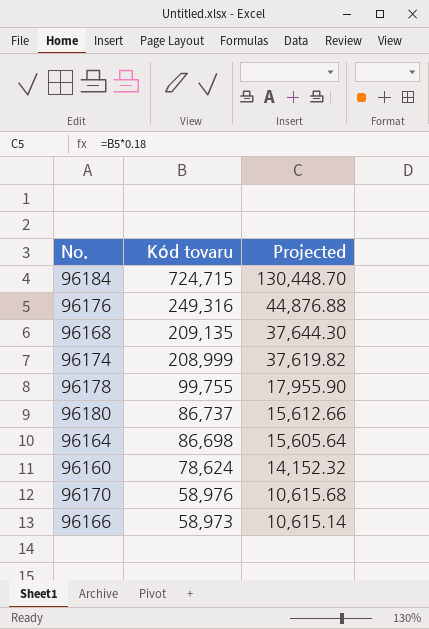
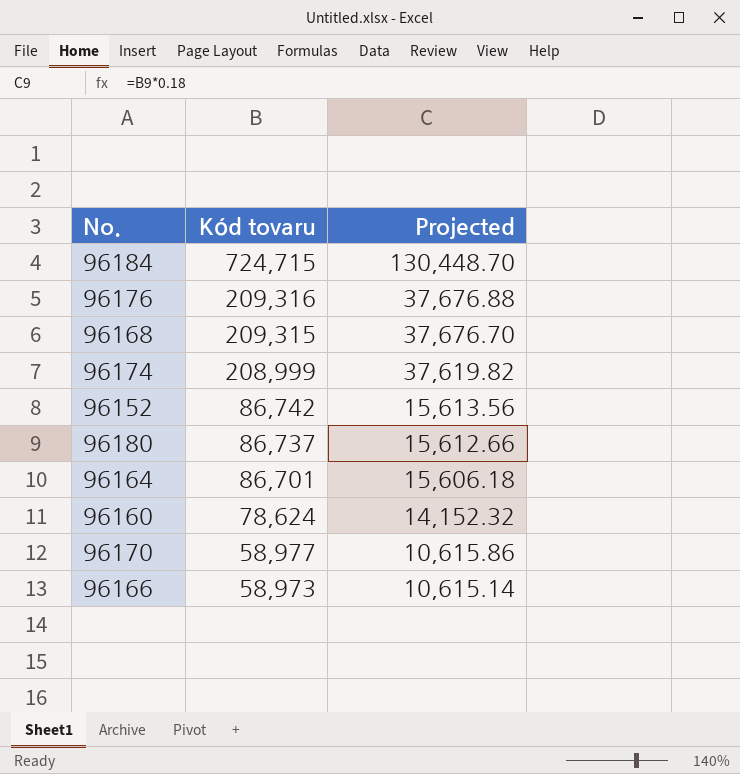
row 96178: 99,755 | 17,955.90 -> none
96176 | Kód tovaru: 249,316 -> 209,316
96176 | Projected: 44,876.88 -> 37,676.88
96168 | Kód tovaru: 209,135 -> 209,315
96168 | Projected: 37,644.30 -> 37,676.70
row 96152: none -> 86,742 | 15,613.56
96164 | Kód tovaru: 86,698 -> 86,701
96164 | Projected: 15,605.64 -> 15,606.18
96170 | Kód tovaru: 58,976 -> 58,977
96170 | Projected: 10,615.68 -> 10,615.86

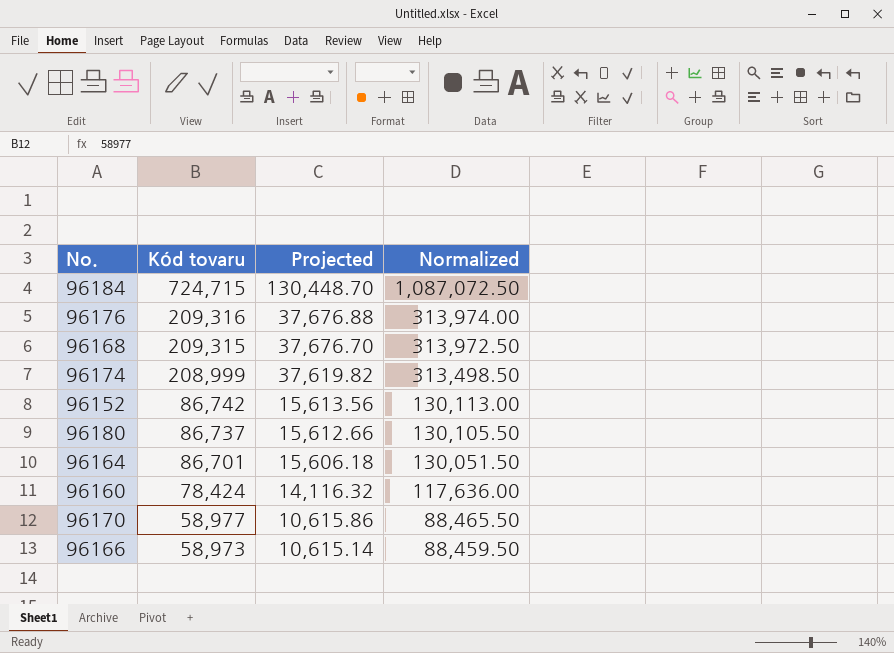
column Normalized | formula: none -> [Kód tovaru] * 1.5
96160 | Kód tovaru: 78,624 -> 78,424
96160 | Projected: 14,152.32 -> 14,116.32

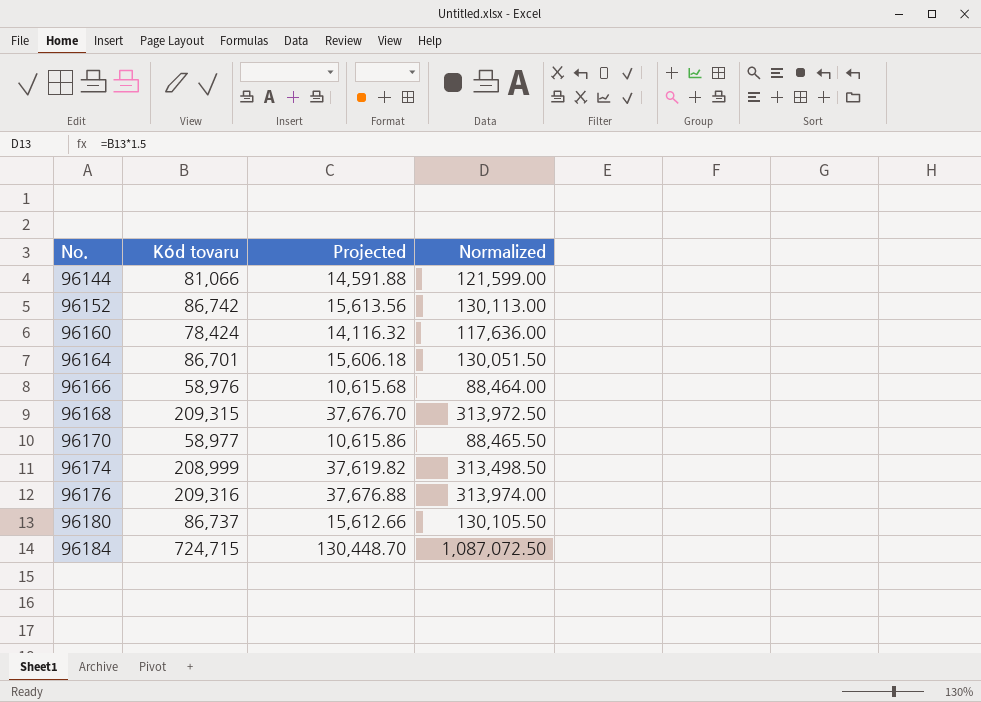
row order: Kód tovaru descending -> No. ascending
row 96144: none -> 81,066 | 14,591.88 | 121,599.00
96166 | Kód tovaru: 58,973 -> 58,976
96166 | Projected: 10,615.14 -> 10,615.68
96166 | Normalized: 88,459.50 -> 88,464.00

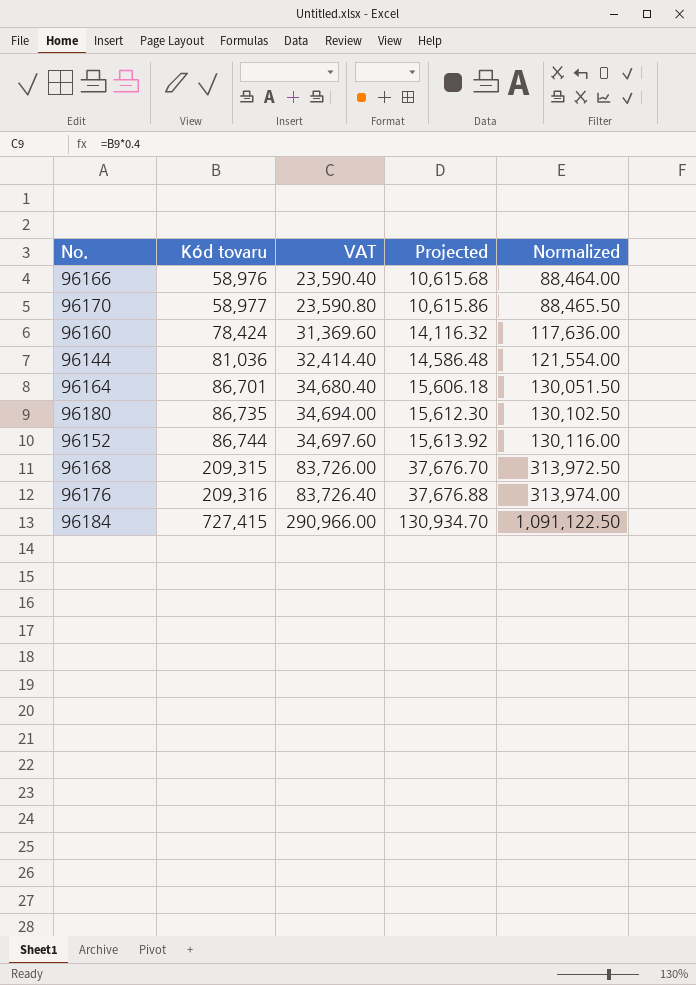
row order: No. ascending -> Kód tovaru ascending
column VAT | formula: none -> [Kód tovaru] * 0.4
row 96174: 208,999 | 37,619.82 | 313,498.50 -> none
96144 | Kód tovaru: 81,066 -> 81,036
96144 | Projected: 14,591.88 -> 14,586.48
96144 | Normalized: 121,599.00 -> 121,554.00
96180 | Kód tovaru: 86,737 -> 86,735
96180 | Projected: 15,612.66 -> 15,612.30
96180 | Normalized: 130,105.50 -> 130,102.50
96152 | Kód tovaru: 86,742 -> 86,744
96152 | Projected: 15,613.56 -> 15,613.92
96152 | Normalized: 130,113.00 -> 130,116.00
96184 | Kód tovaru: 724,715 -> 727,415
96184 | Projected: 130,448.70 -> 130,934.70
96184 | Normalized: 1,087,072.50 -> 1,091,122.50

